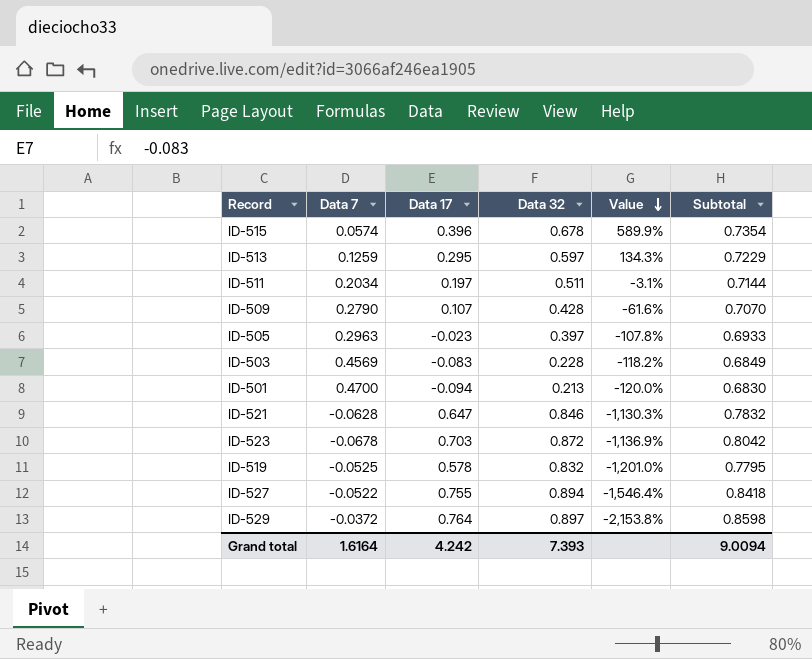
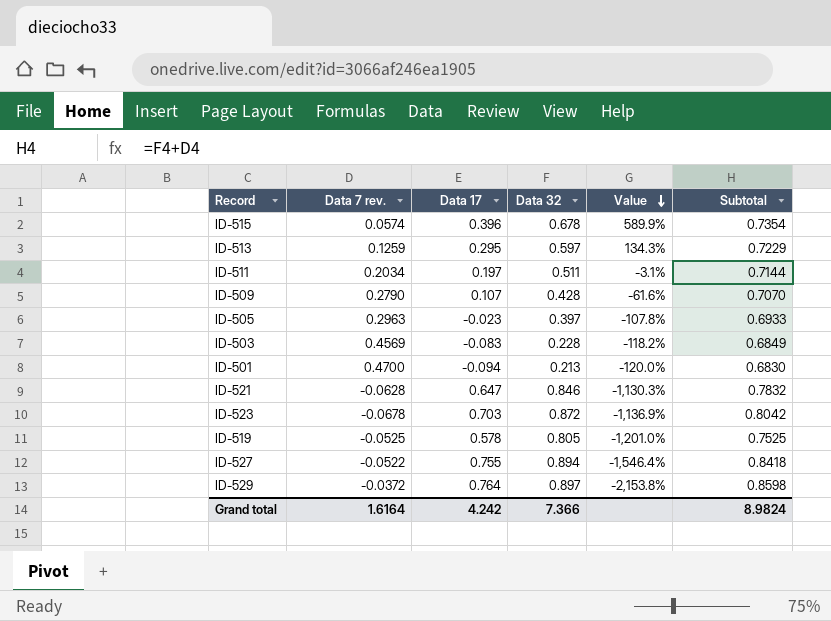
column name: Data 7 -> Data 7 rev.
ID-519 | Data 32: 0.832 -> 0.805
ID-519 | Subtotal: 0.7795 -> 0.7525
Grand total | Data 32: 7.393 -> 7.366
Grand total | Subtotal: 9.0094 -> 8.9824

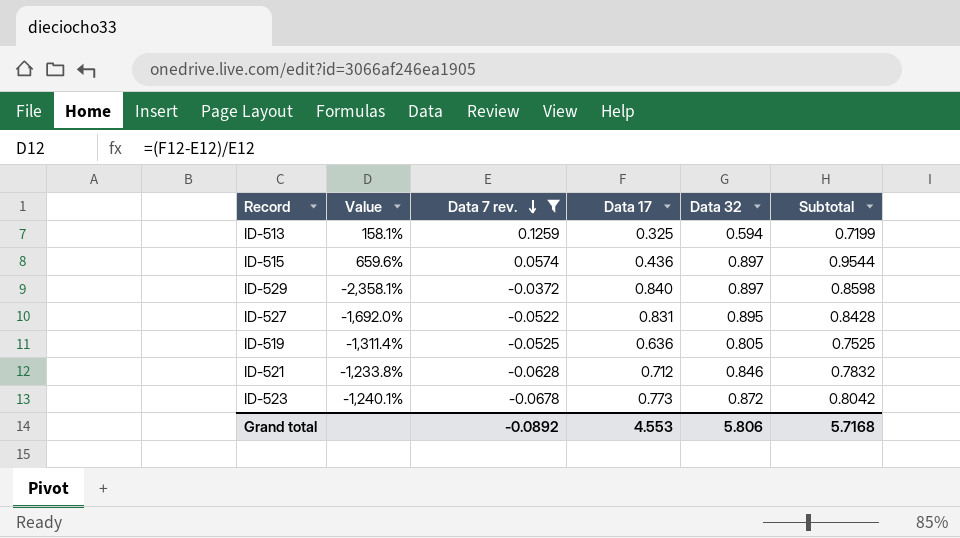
filter: none -> Data 7 rev. <= 0.1259
row order: Value descending -> Data 7 rev. descending
column Value | position: 5 -> 2
ID-513 | Value: 134.3% -> 158.1%
ID-513 | Data 17: 0.295 -> 0.325
ID-513 | Data 32: 0.597 -> 0.594
ID-513 | Subtotal: 0.7229 -> 0.7199
ID-515 | Value: 589.9% -> 659.6%
ID-515 | Data 17: 0.396 -> 0.436
ID-515 | Data 32: 0.678 -> 0.897
ID-515 | Subtotal: 0.7354 -> 0.9544
ID-529 | Value: -2,153.8% -> -2,358.1%
ID-529 | Data 17: 0.764 -> 0.840
ID-527 | Value: -1,546.4% -> -1,692.0%
ID-527 | Data 17: 0.755 -> 0.831
ID-527 | Data 32: 0.894 -> 0.895
ID-527 | Subtotal: 0.8418 -> 0.8428
ID-519 | Value: -1,201.0% -> -1,311.4%
ID-519 | Data 17: 0.578 -> 0.636
ID-521 | Value: -1,130.3% -> -1,233.8%
ID-521 | Data 17: 0.647 -> 0.712
ID-523 | Value: -1,136.9% -> -1,240.1%
ID-523 | Data 17: 0.703 -> 0.773
Grand total | Data 7 rev.: 1.6164 -> -0.0892
Grand total | Data 17: 4.242 -> 4.553
Grand total | Data 32: 7.366 -> 5.806
Grand total | Subtotal: 8.9824 -> 5.7168

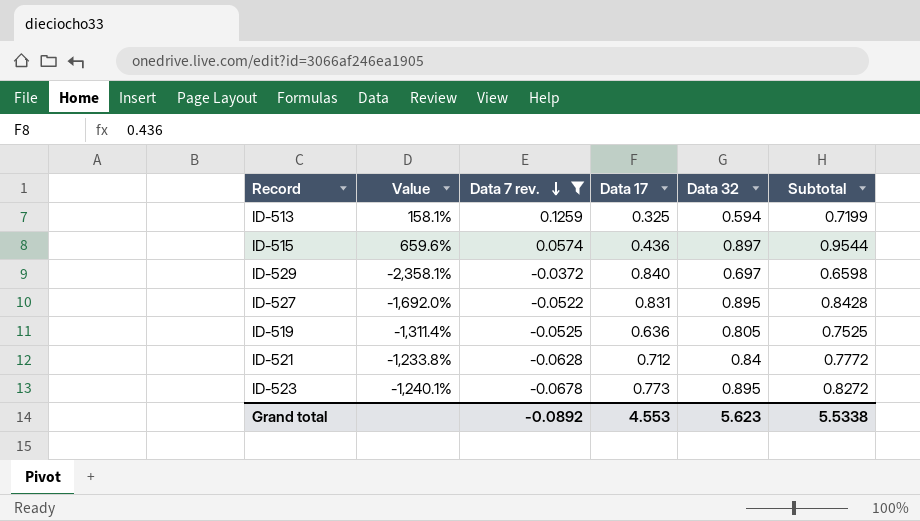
ID-529 | Data 32: 0.897 -> 0.697
ID-529 | Subtotal: 0.8598 -> 0.6598
ID-521 | Data 32: 0.846 -> 0.84
ID-521 | Subtotal: 0.7832 -> 0.7772
ID-523 | Data 32: 0.872 -> 0.895
ID-523 | Subtotal: 0.8042 -> 0.8272
Grand total | Data 32: 5.806 -> 5.623
Grand total | Subtotal: 5.7168 -> 5.5338

